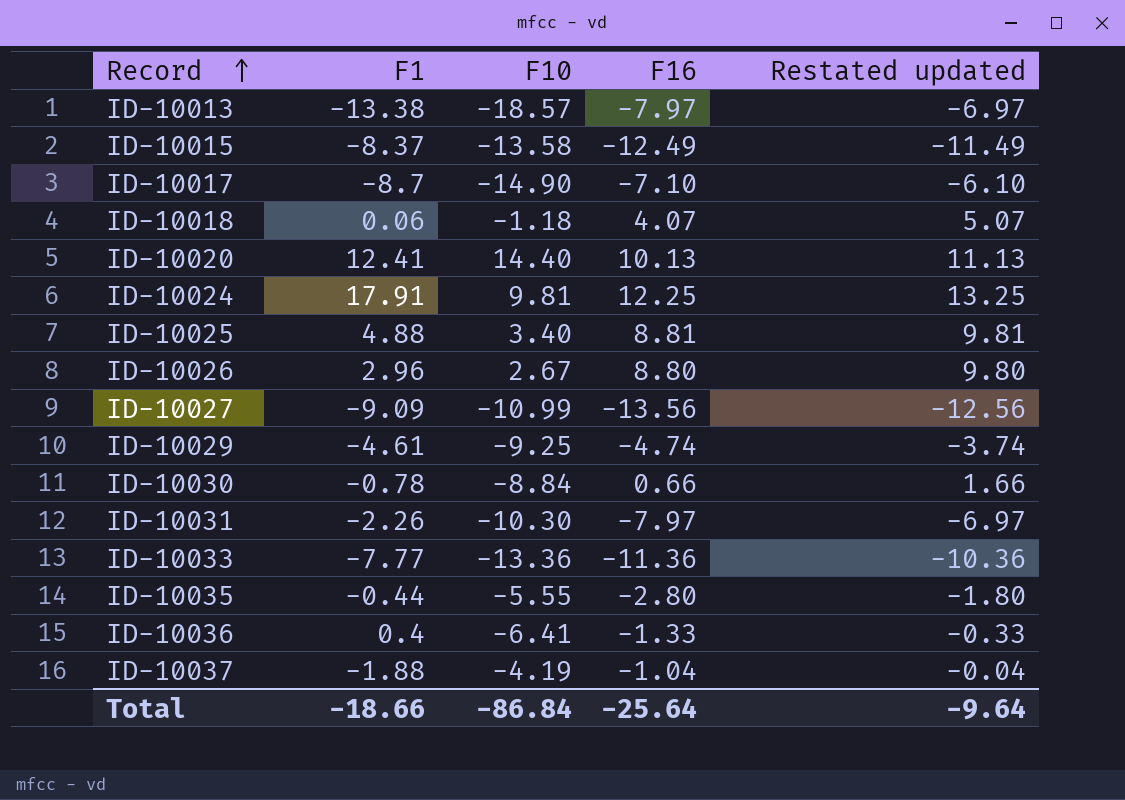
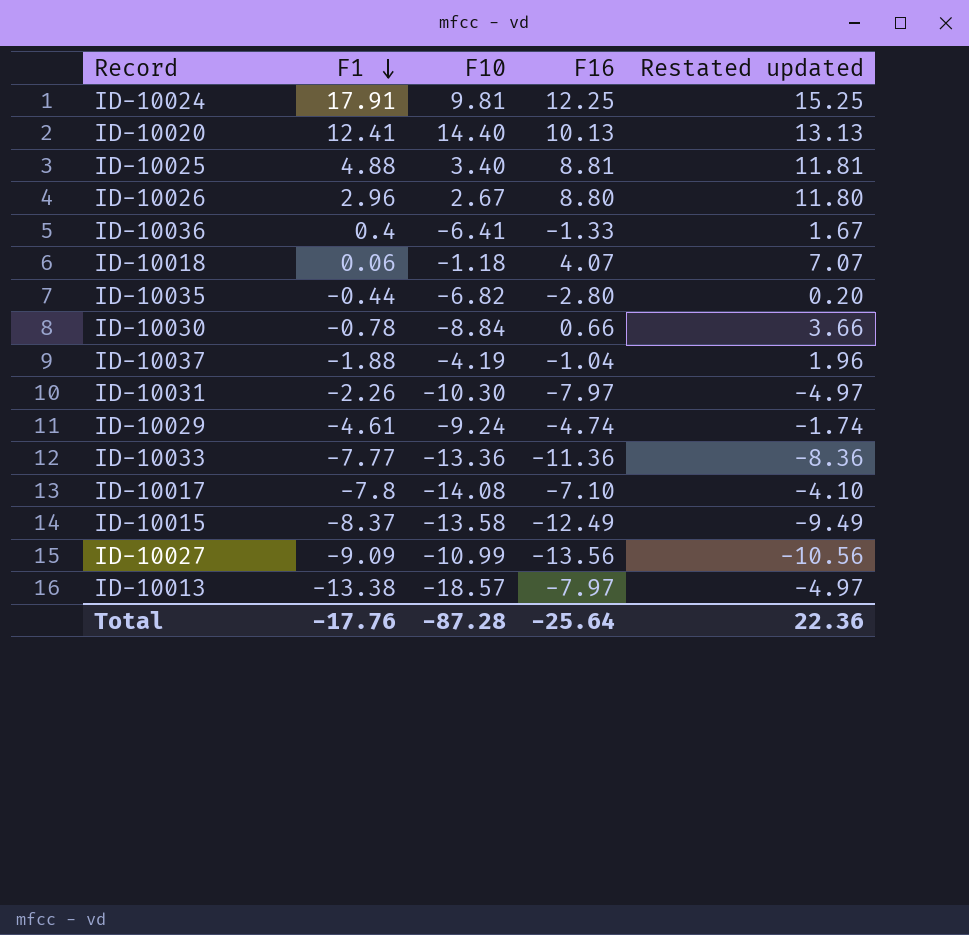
row order: Record ascending -> F1 descending
column Restated updated | formula: [F16] + 1 -> [F16] + 3
ID-10035 | F10: -5.55 -> -6.82
ID-10029 | F10: -9.25 -> -9.24
ID-10017 | F1: -8.7 -> -7.8
ID-10017 | F10: -14.90 -> -14.08
Total | F1: -18.66 -> -17.76
Total | F10: -86.84 -> -87.28
Total | Restated updated: -9.64 -> 22.36

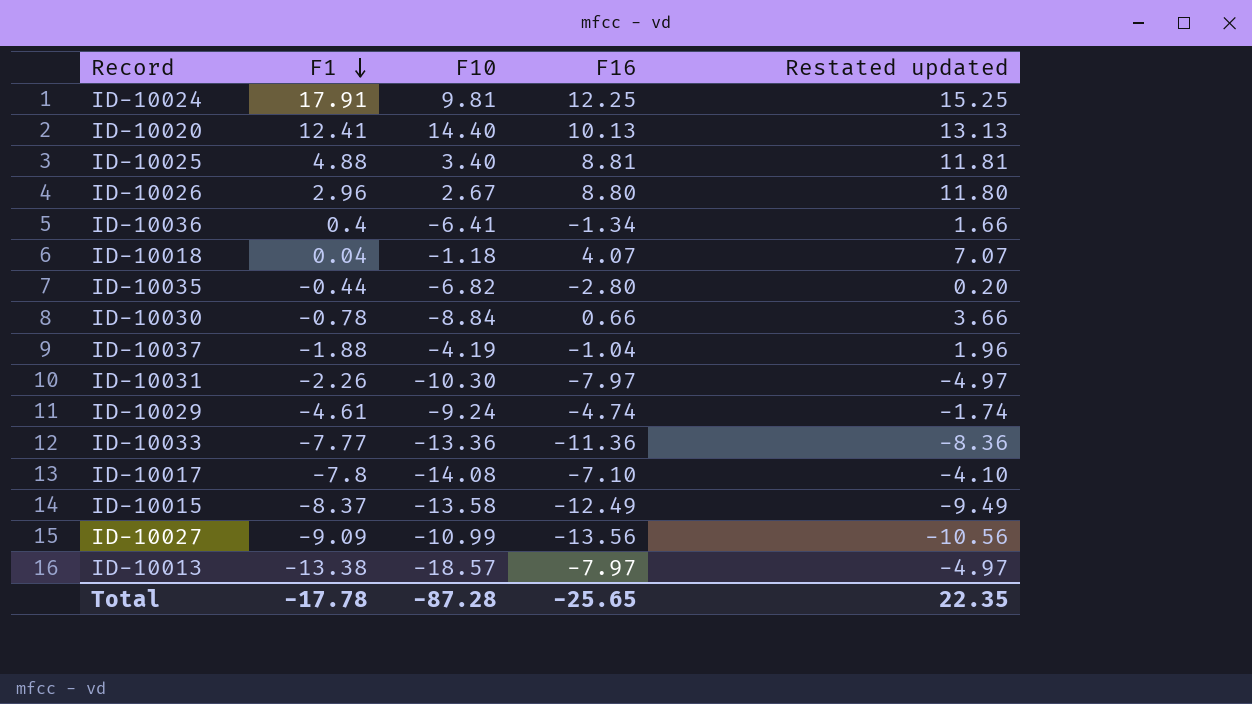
ID-10036 | F16: -1.33 -> -1.34
ID-10036 | Restated updated: 1.67 -> 1.66
ID-10018 | F1: 0.06 -> 0.04
Total | F1: -17.76 -> -17.78
Total | F16: -25.64 -> -25.65
Total | Restated updated: 22.36 -> 22.35

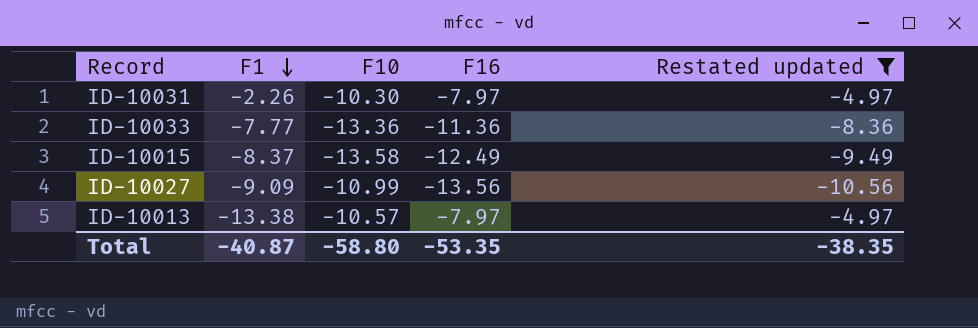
filter: none -> Restated updated <= -4.97
ID-10013 | F10: -18.57 -> -10.57
Total | F1: -17.78 -> -40.87
Total | F10: -87.28 -> -58.80
Total | F16: -25.65 -> -53.35
Total | Restated updated: 22.35 -> -38.35

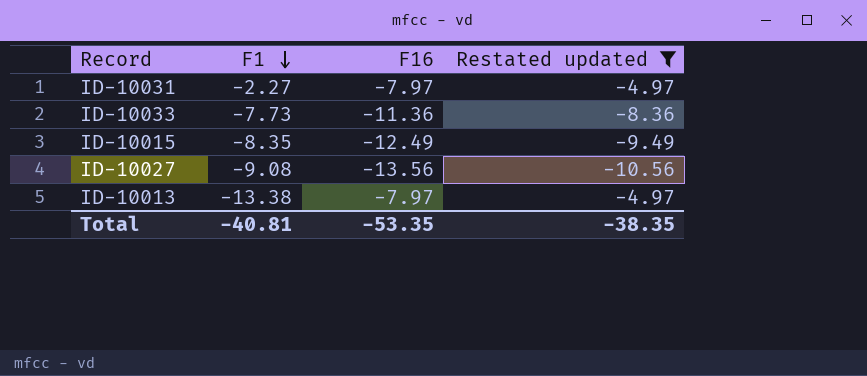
column F10 | position: 3 -> none
ID-10031 | F1: -2.26 -> -2.27
ID-10033 | F1: -7.77 -> -7.73
ID-10015 | F1: -8.37 -> -8.35
ID-10027 | F1: -9.09 -> -9.08
Total | F1: -40.87 -> -40.81

